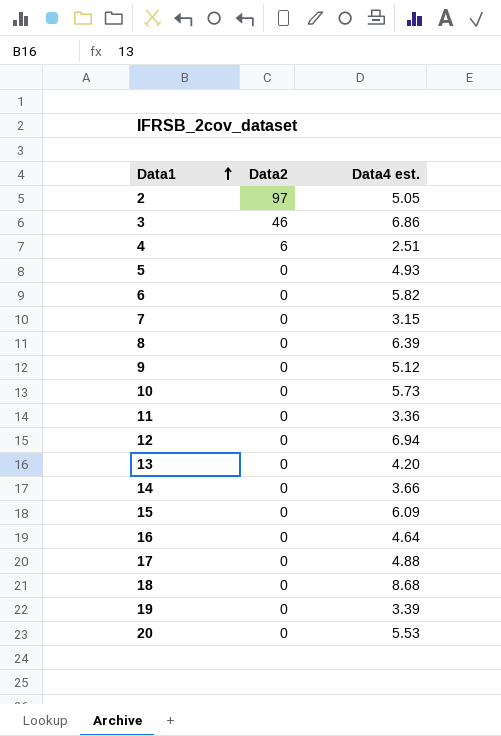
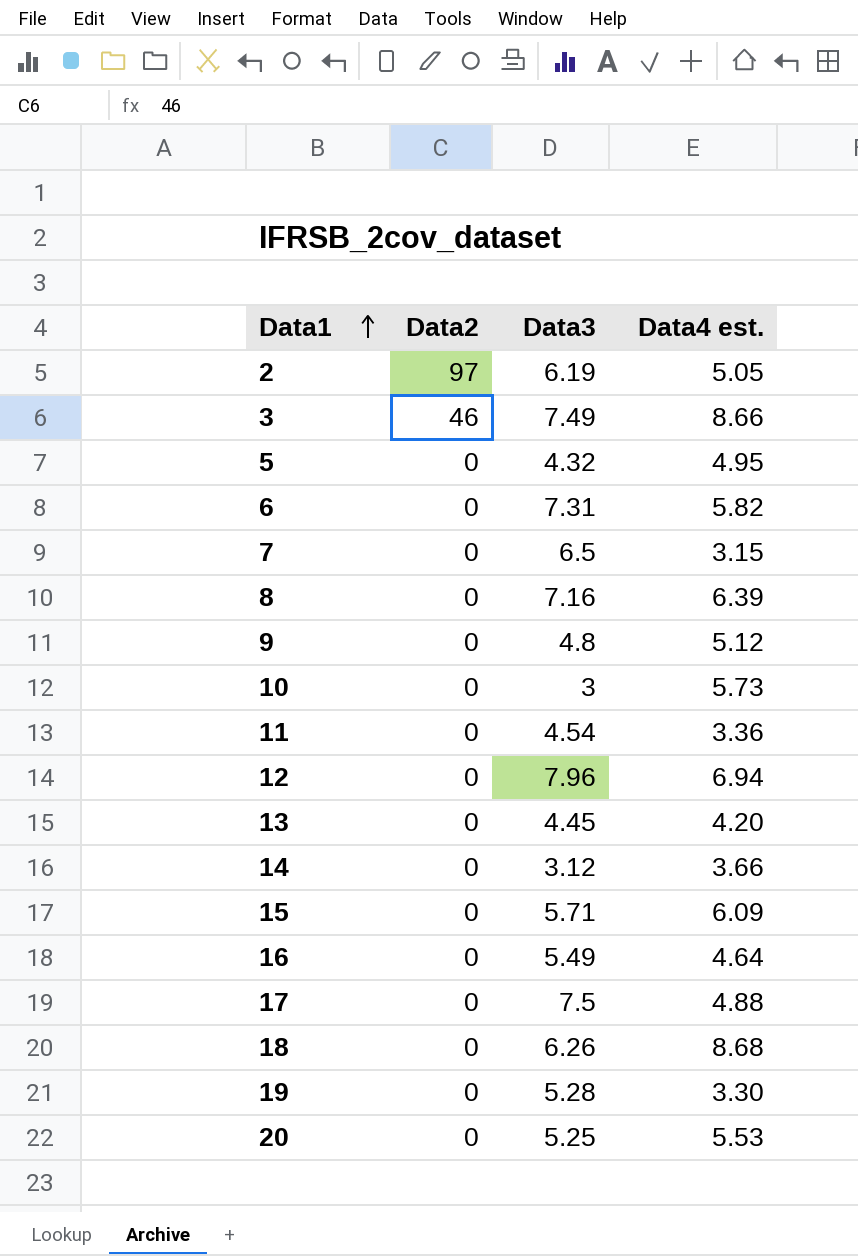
column Data3 | position: none -> 3
row 4: 6 | 2.51 -> none
3 | Data4 est.: 6.86 -> 8.66
5 | Data4 est.: 4.93 -> 4.95
19 | Data4 est.: 3.39 -> 3.30

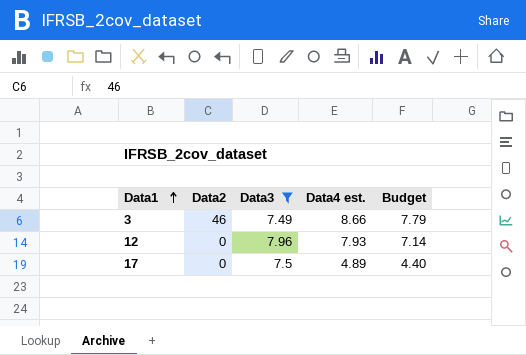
filter: none -> Data3 >= 7.49
column Budget | formula: none -> [Data4 est.] * 0.9
12 | Data4 est.: 6.94 -> 7.93
17 | Data4 est.: 4.88 -> 4.89

